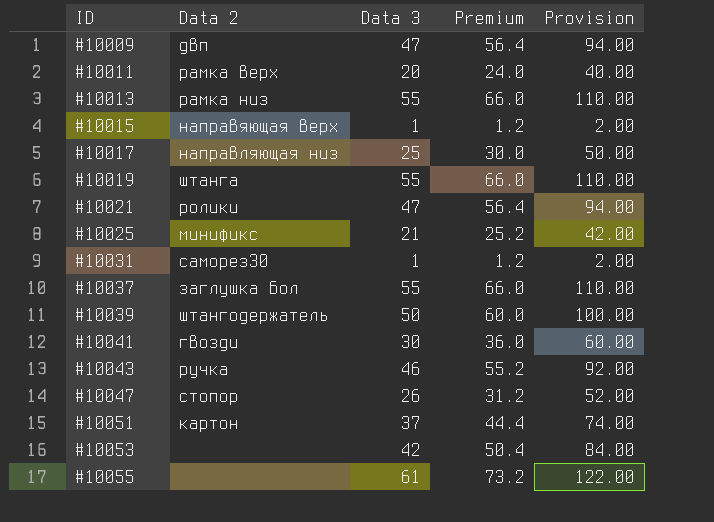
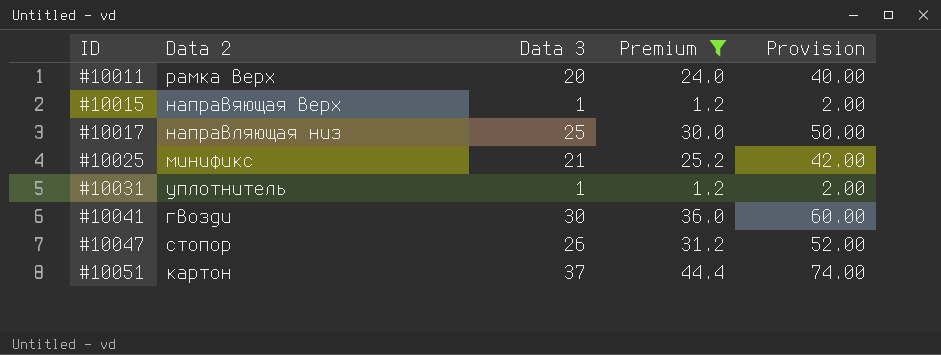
filter: none -> Premium <= 44.4
#10031 | Data 2: саморез30 -> уплотнитель

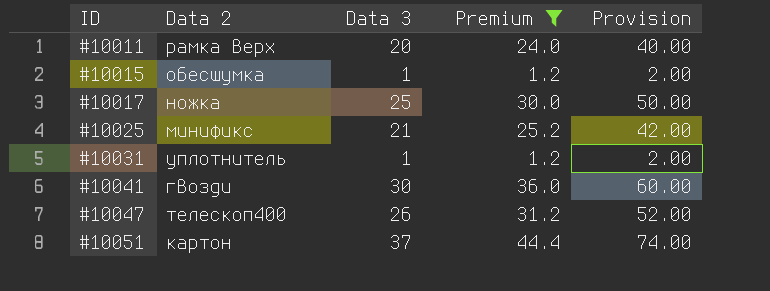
#10015 | Data 2: направяющая верх -> обесшумка
#10017 | Data 2: направляющая низ -> ножка
#10047 | Data 2: стопор -> телескоп400

